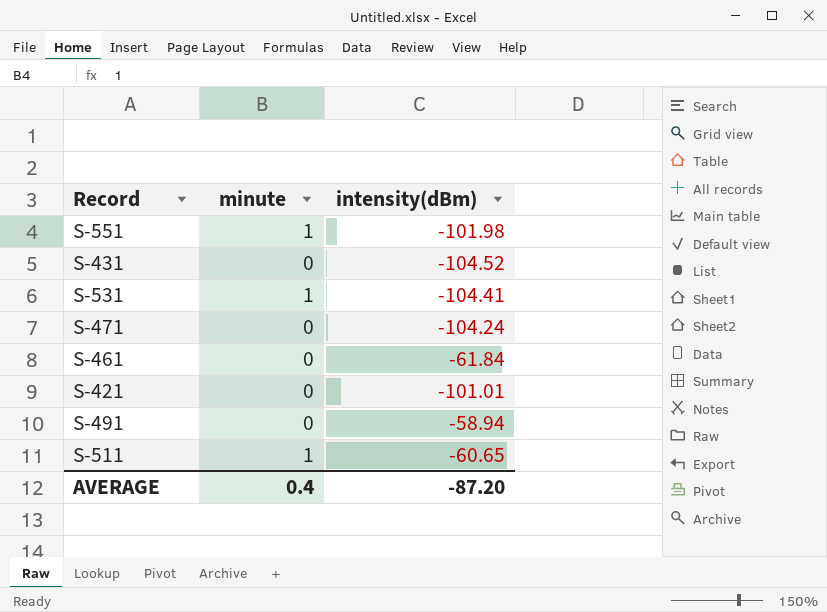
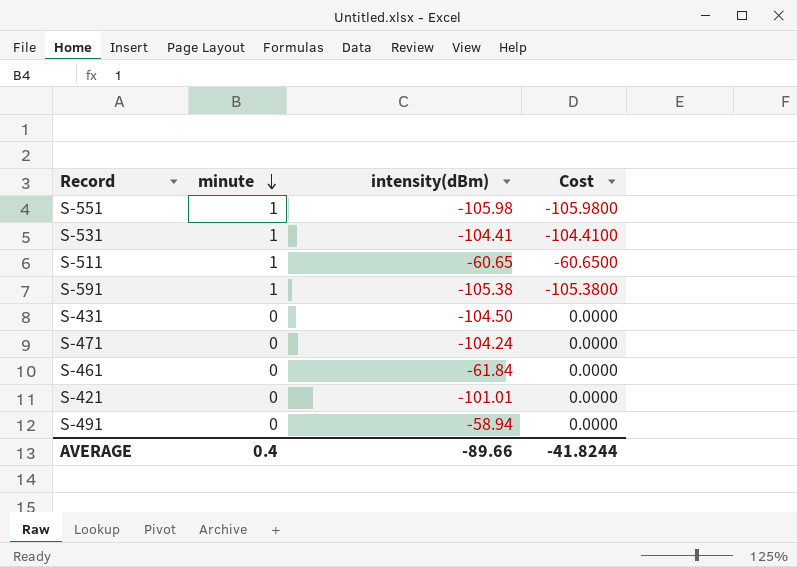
row order: none -> minute descending
column Cost | formula: none -> [minute] * [intensity(dBm)]
S-551 | intensity(dBm): -101.98 -> -105.98
row S-591: none -> 1 | -105.38 | -105.3800
S-431 | intensity(dBm): -104.52 -> -104.50
AVERAGE | intensity(dBm): -87.20 -> -89.66

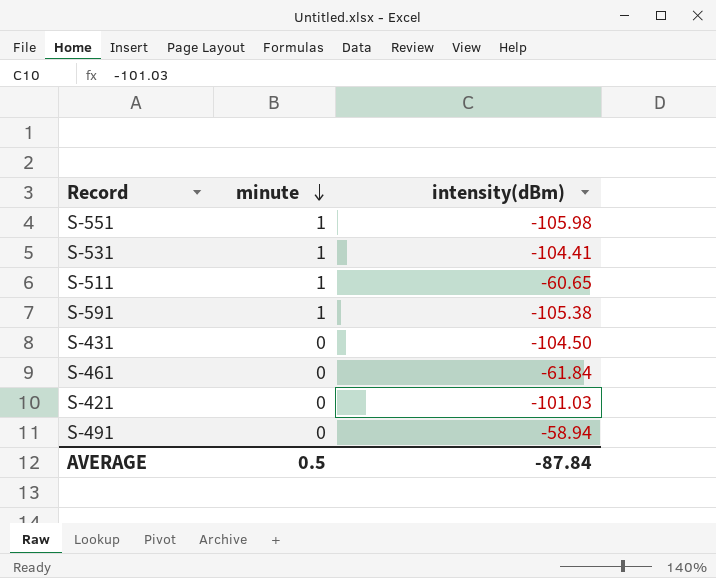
column Cost | formula: [minute] * [intensity(dBm)] -> none
row S-471: 0 | -104.24 | 0.0000 -> none
S-421 | intensity(dBm): -101.01 -> -101.03
AVERAGE | minute: 0.4 -> 0.5
AVERAGE | intensity(dBm): -89.66 -> -87.84

